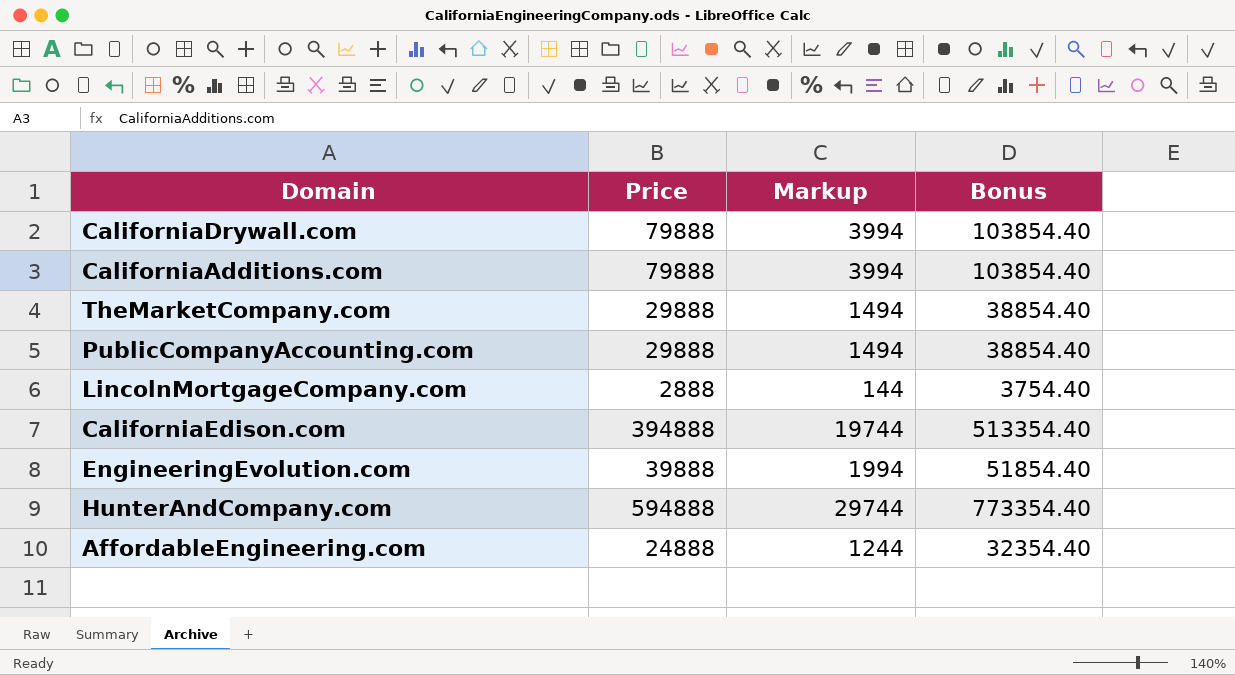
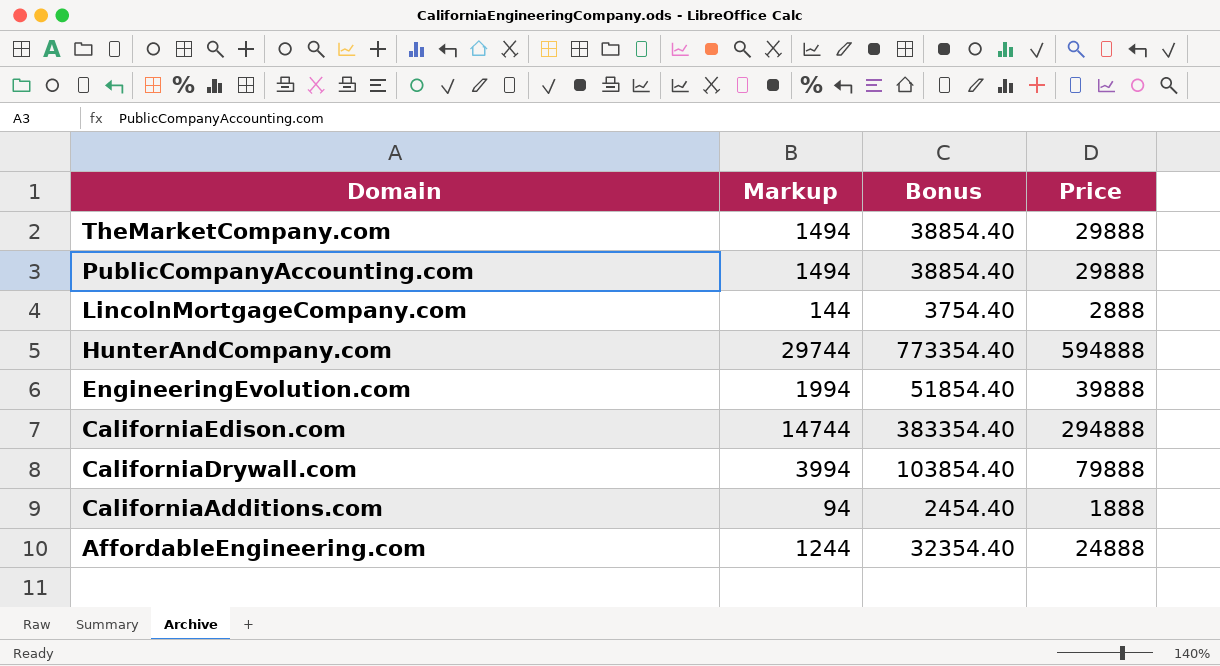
row order: none -> Domain descending
column Price | position: 2 -> 4
CaliforniaEdison.com | Markup: 19744 -> 14744
CaliforniaEdison.com | Bonus: 513354.40 -> 383354.40
CaliforniaEdison.com | Price: 394888 -> 294888
CaliforniaAdditions.com | Markup: 3994 -> 94
CaliforniaAdditions.com | Bonus: 103854.40 -> 2454.40
CaliforniaAdditions.com | Price: 79888 -> 1888

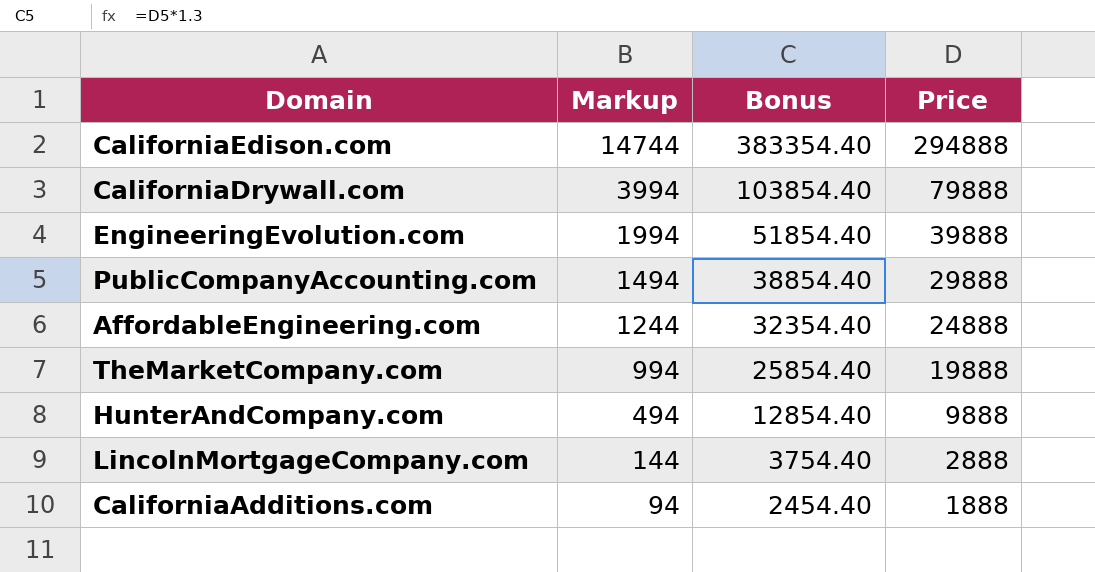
row order: Domain descending -> Markup descending
TheMarketCompany.com | Markup: 1494 -> 994
TheMarketCompany.com | Bonus: 38854.40 -> 25854.40
TheMarketCompany.com | Price: 29888 -> 19888
HunterAndCompany.com | Markup: 29744 -> 494
HunterAndCompany.com | Bonus: 773354.40 -> 12854.40
HunterAndCompany.com | Price: 594888 -> 9888

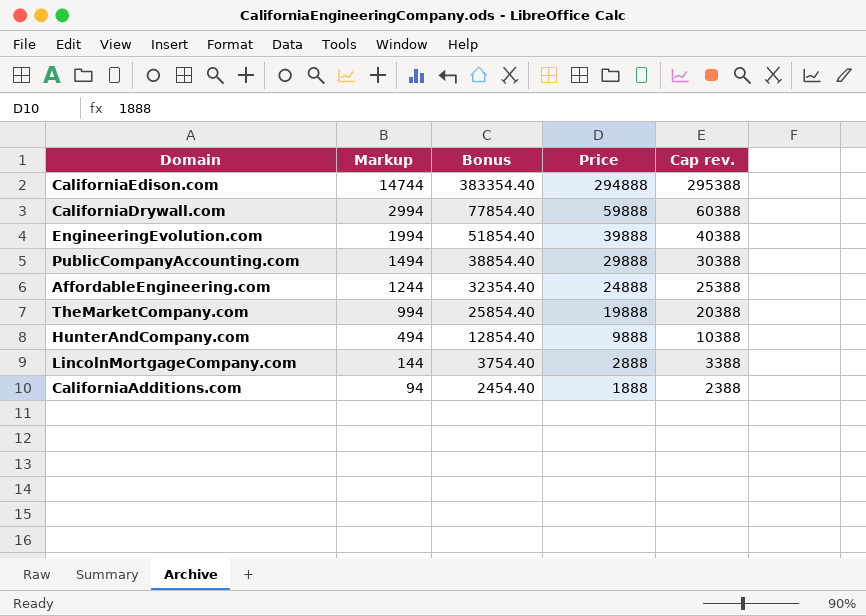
column Cap rev. | formula: none -> [Price] + 500
CaliforniaDrywall.com | Markup: 3994 -> 2994
CaliforniaDrywall.com | Bonus: 103854.40 -> 77854.40
CaliforniaDrywall.com | Price: 79888 -> 59888

